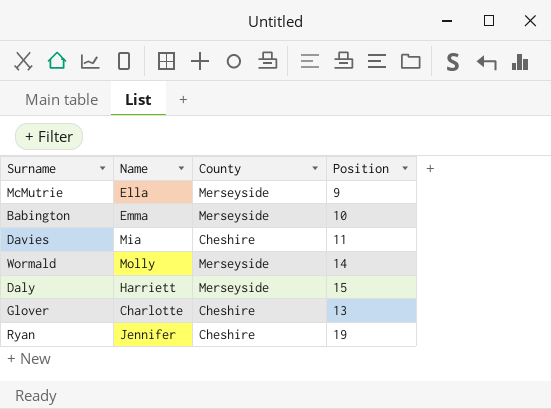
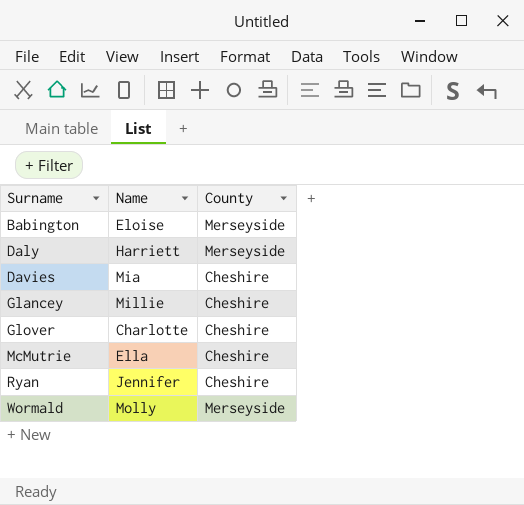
row order: none -> Surname ascending
column Position | position: 4 -> none
Babington | Name: Emma -> Eloise
row Glancey: none -> Millie | Cheshire
McMutrie | County: Merseyside -> Cheshire

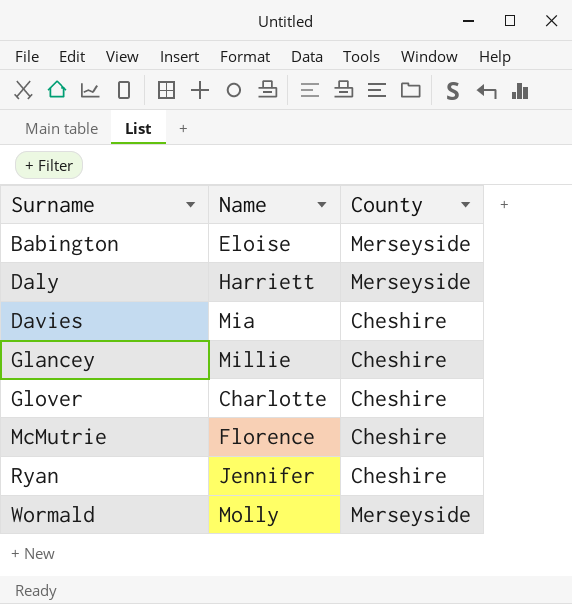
McMutrie | Name: Ella -> Florence

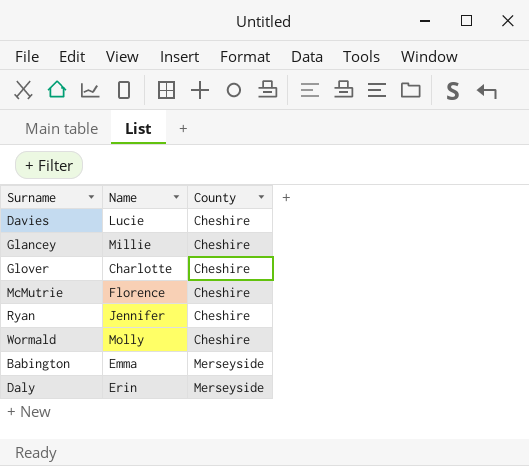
row order: Surname ascending -> County ascending
Davies | Name: Mia -> Lucie
Wormald | County: Merseyside -> Cheshire
Babington | Name: Eloise -> Emma
Daly | Name: Harriett -> Erin

